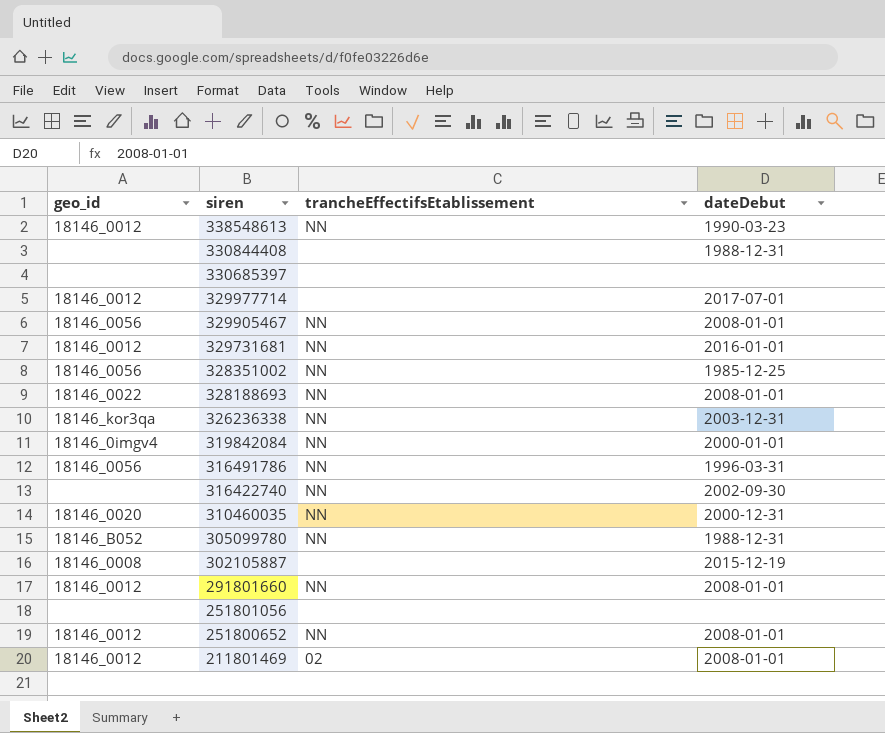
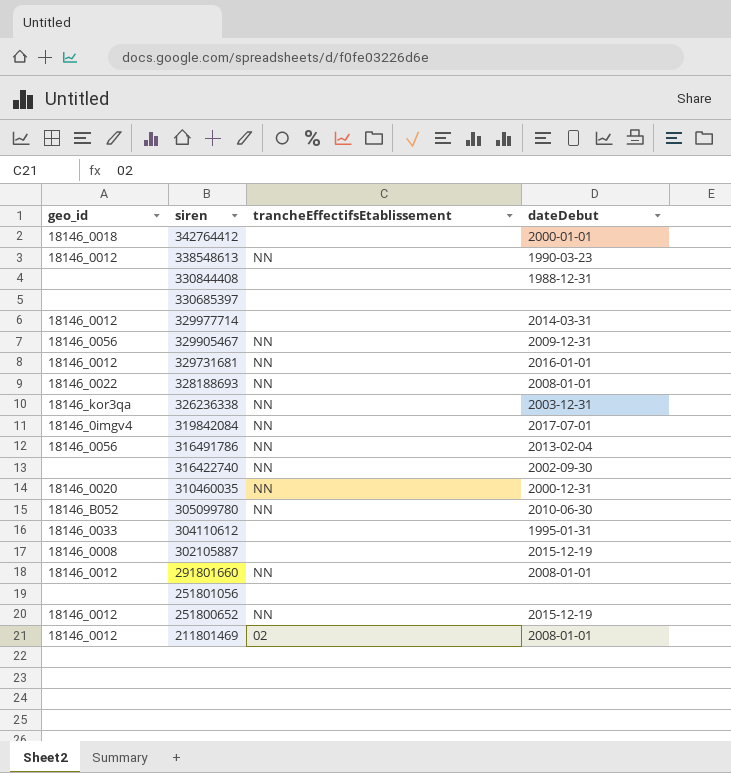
row 328351002: 18146_0056 | NN | 1985-12-25 -> none
row 342764412: none -> 18146_0018 | none | 2000-01-01
329977714 | dateDebut: 2017-07-01 -> 2014-03-31
329905467 | dateDebut: 2008-01-01 -> 2009-12-31
319842084 | dateDebut: 2000-01-01 -> 2017-07-01
316491786 | dateDebut: 1996-03-31 -> 2013-02-04
305099780 | dateDebut: 1988-12-31 -> 2010-06-30
row 304110612: none -> 18146_0033 | none | 1995-01-31
251800652 | dateDebut: 2008-01-01 -> 2015-12-19

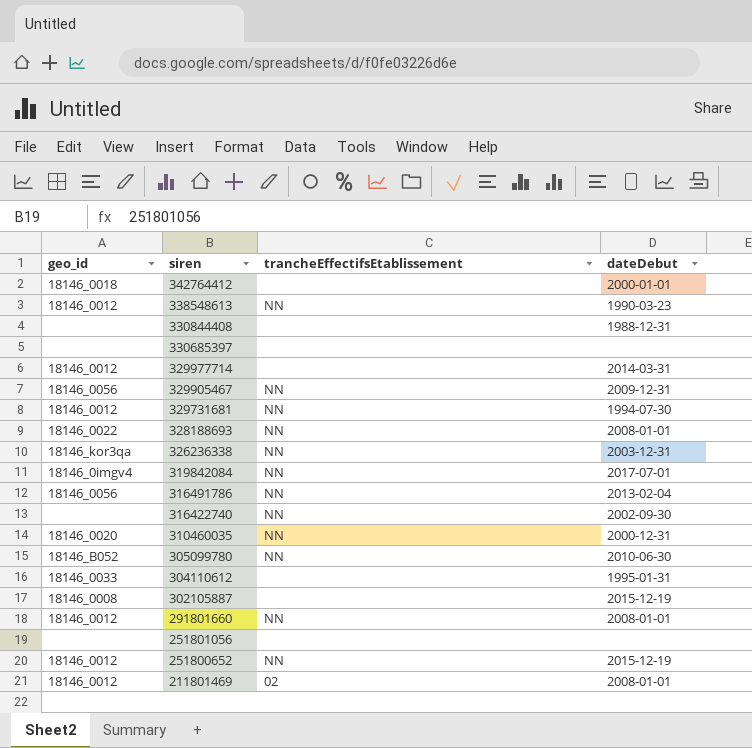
329731681 | dateDebut: 2016-01-01 -> 1994-07-30

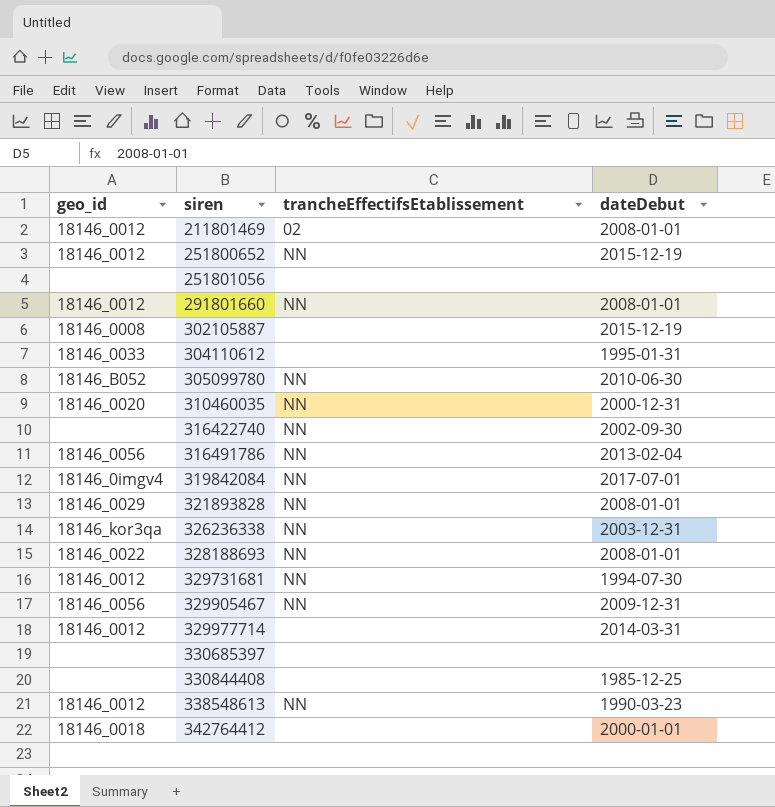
row order: siren descending -> siren ascending
row 321893828: none -> 18146_0029 | NN | 2008-01-01
330844408 | dateDebut: 1988-12-31 -> 1985-12-25

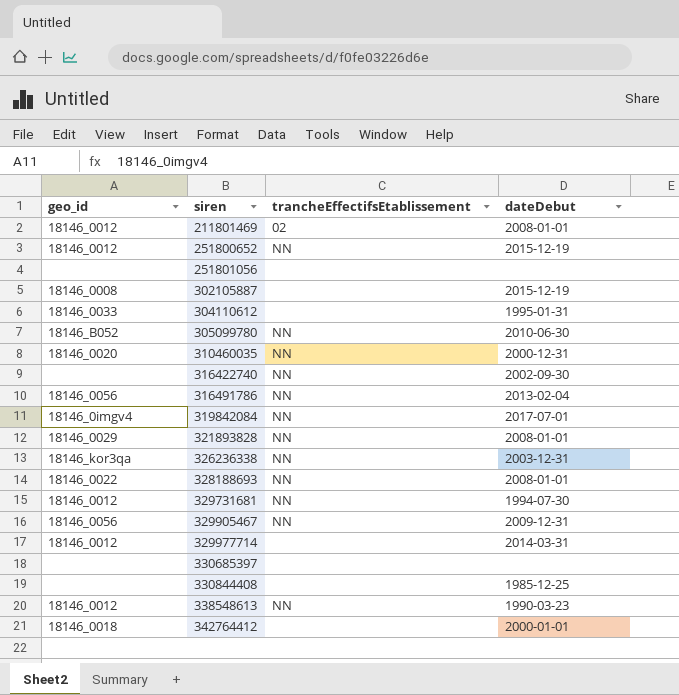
row 291801660: 18146_0012 | NN | 2008-01-01 -> none

